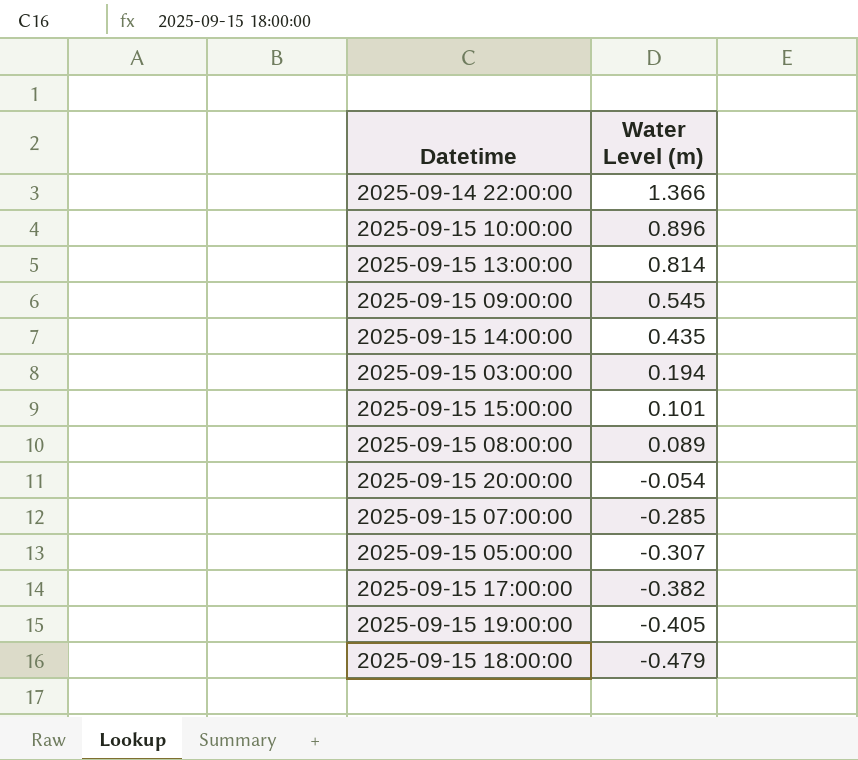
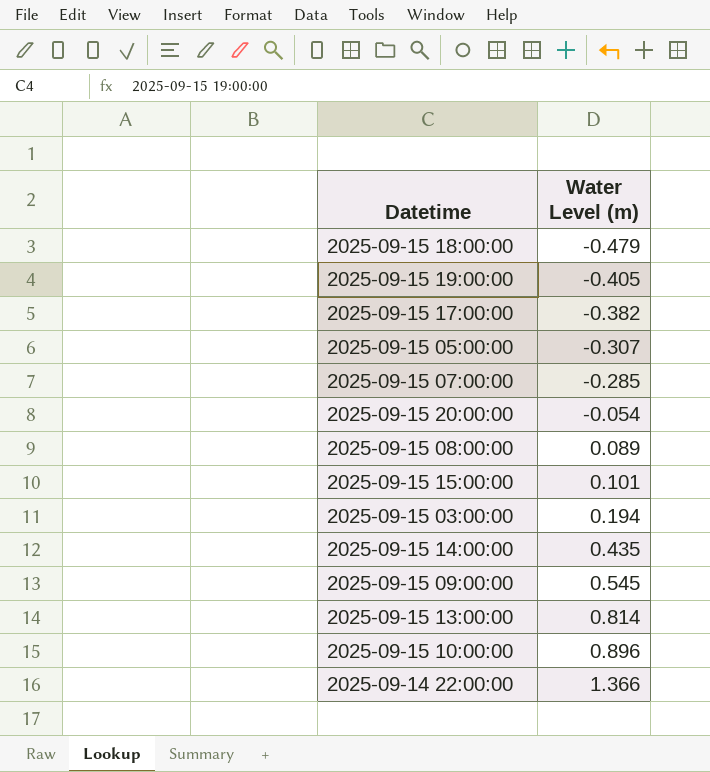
row order: Water Level (m) descending -> Water Level (m) ascending

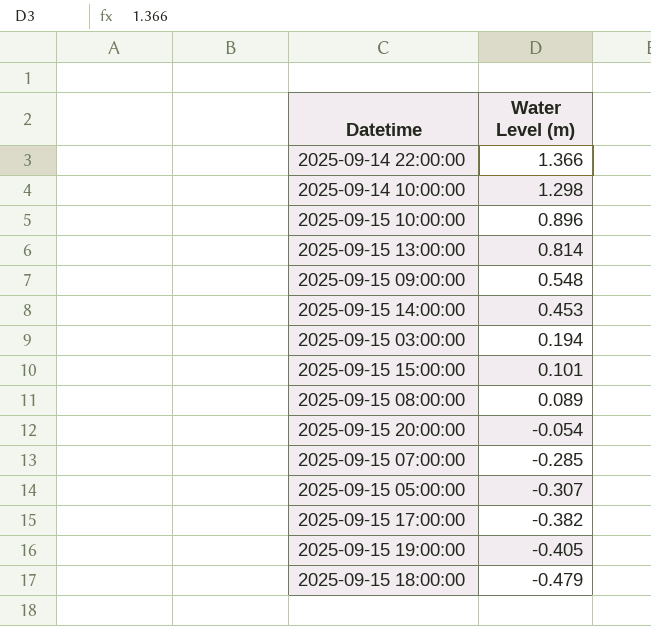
row order: Water Level (m) ascending -> Water Level (m) descending
row 2025-09-14 10:00:00: none -> 1.298
2025-09-15 09:00:00 | Water Level (m): 0.545 -> 0.548
2025-09-15 14:00:00 | Water Level (m): 0.435 -> 0.453

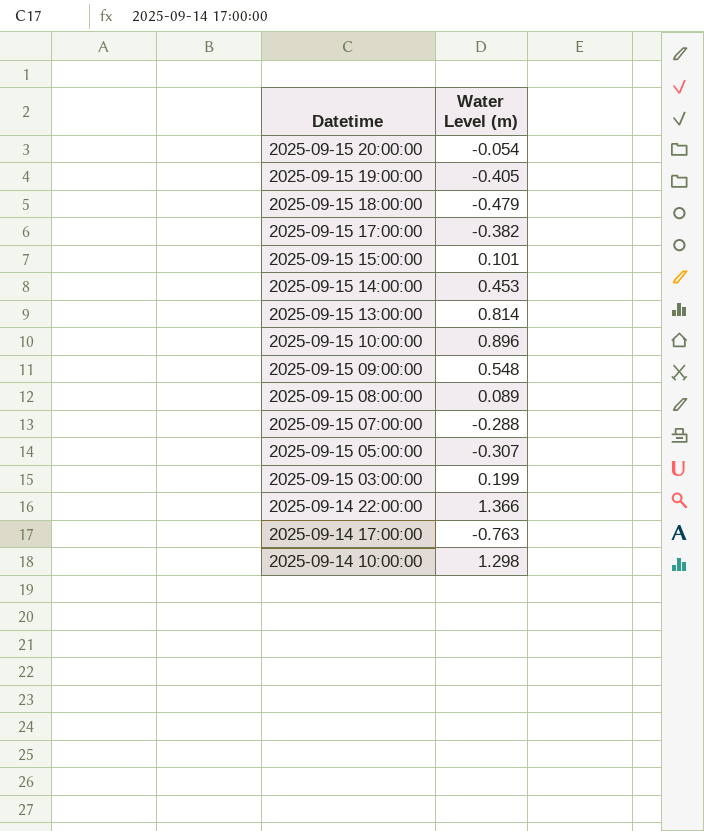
row order: Water Level (m) descending -> Datetime descending
2025-09-15 07:00:00 | Water Level (m): -0.285 -> -0.288
2025-09-15 03:00:00 | Water Level (m): 0.194 -> 0.199
row 2025-09-14 17:00:00: none -> -0.763

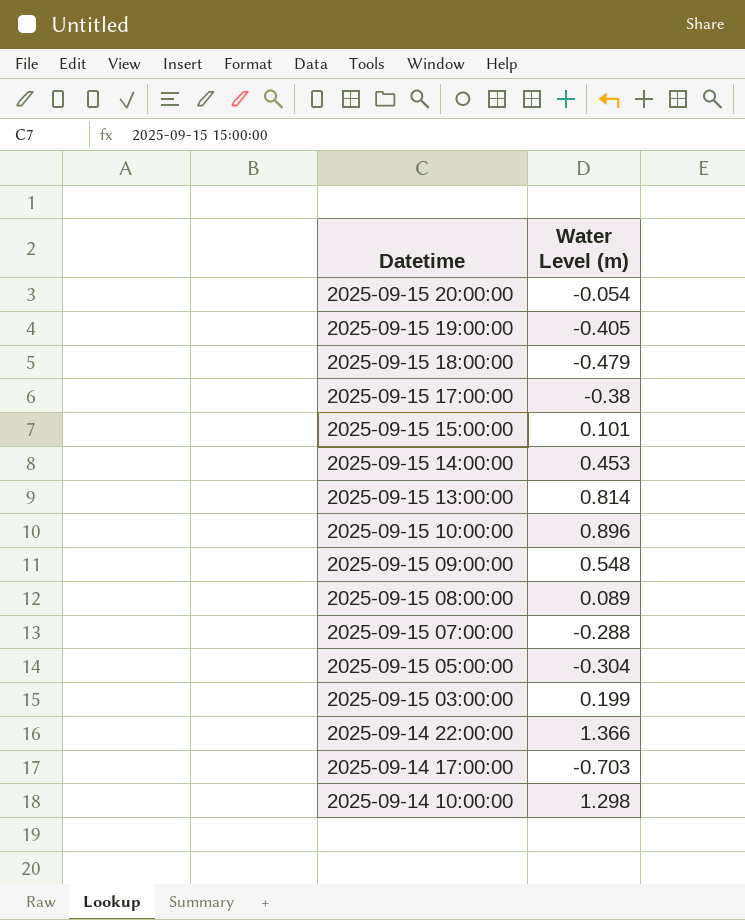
2025-09-15 17:00:00 | Water Level (m): -0.382 -> -0.38
2025-09-15 05:00:00 | Water Level (m): -0.307 -> -0.304
2025-09-14 17:00:00 | Water Level (m): -0.763 -> -0.703

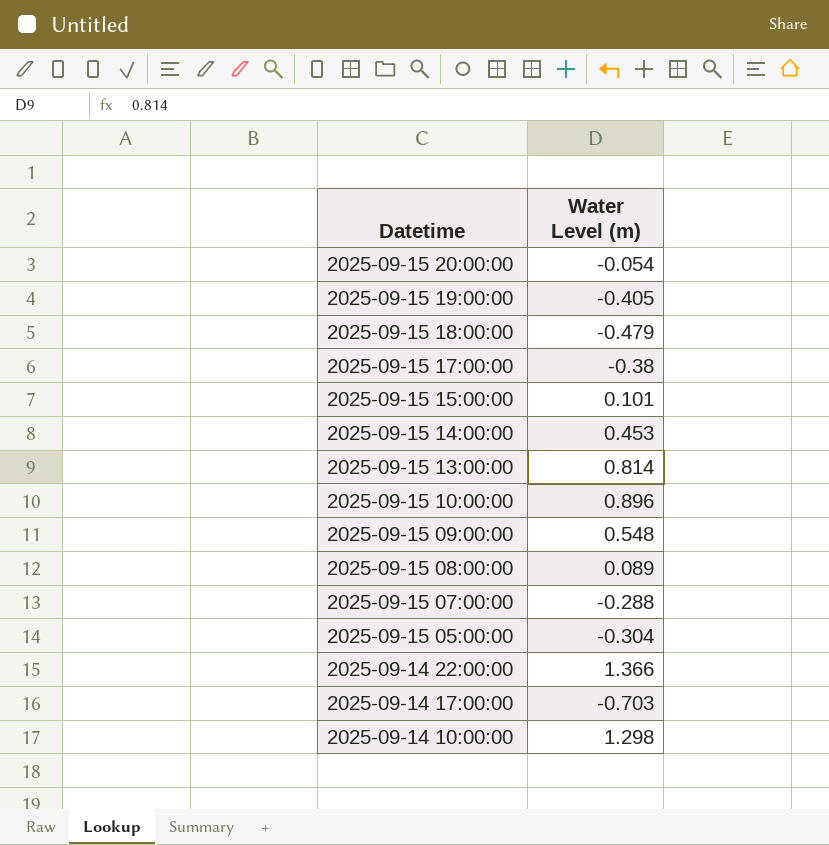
row 2025-09-15 03:00:00: 0.199 -> none

